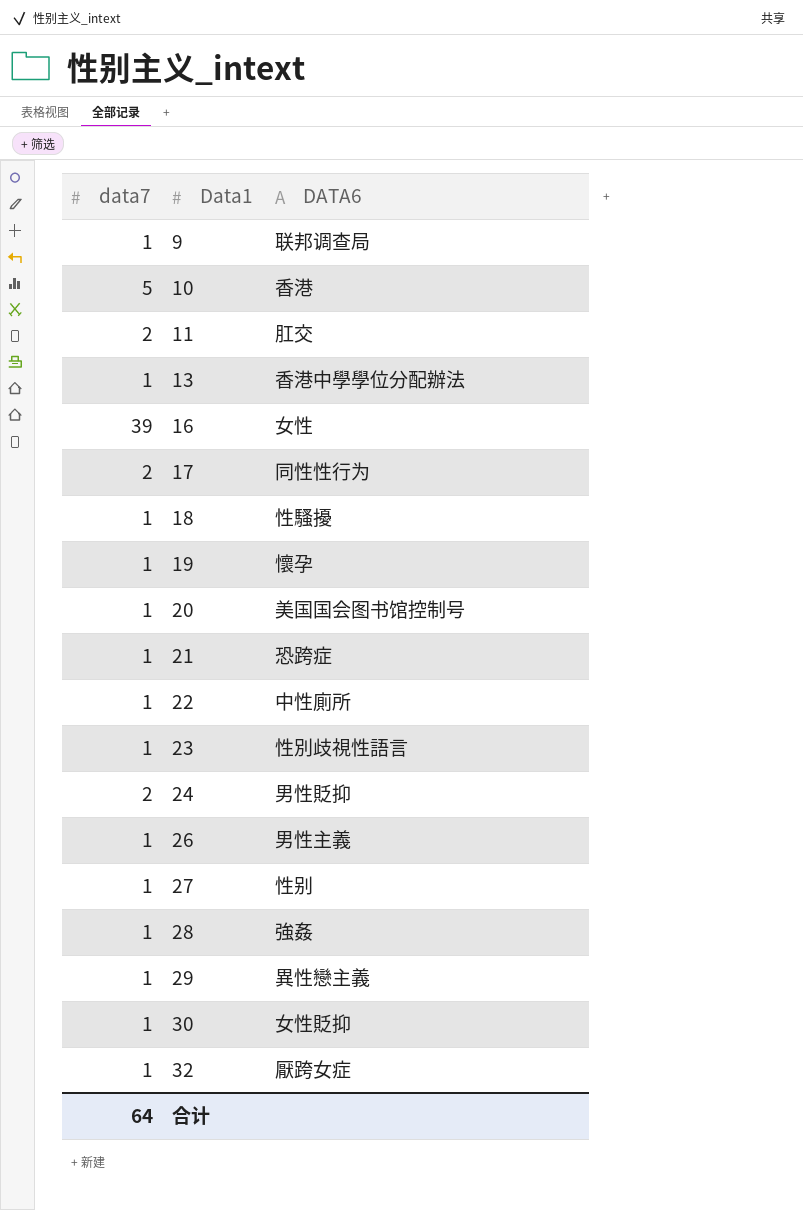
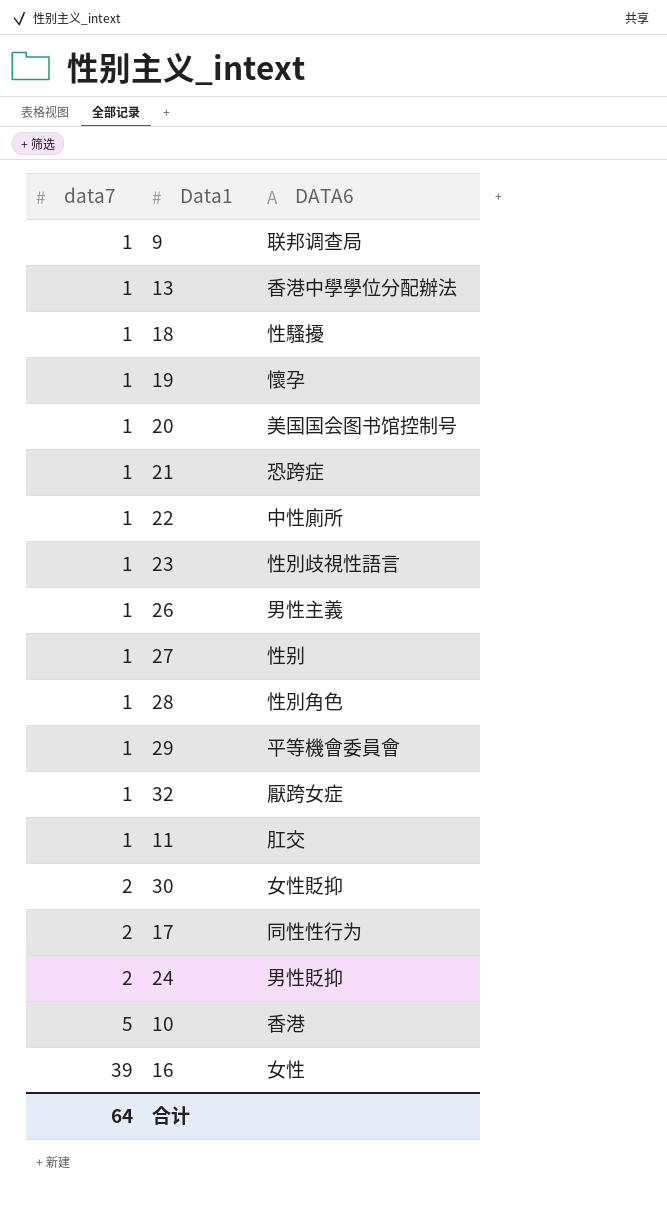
row order: Data1 ascending -> data7 ascending
28 | DATA6: 強姦 -> 性別角色
29 | DATA6: 異性戀主義 -> 平等機會委員會
11 | data7: 2 -> 1
30 | data7: 1 -> 2

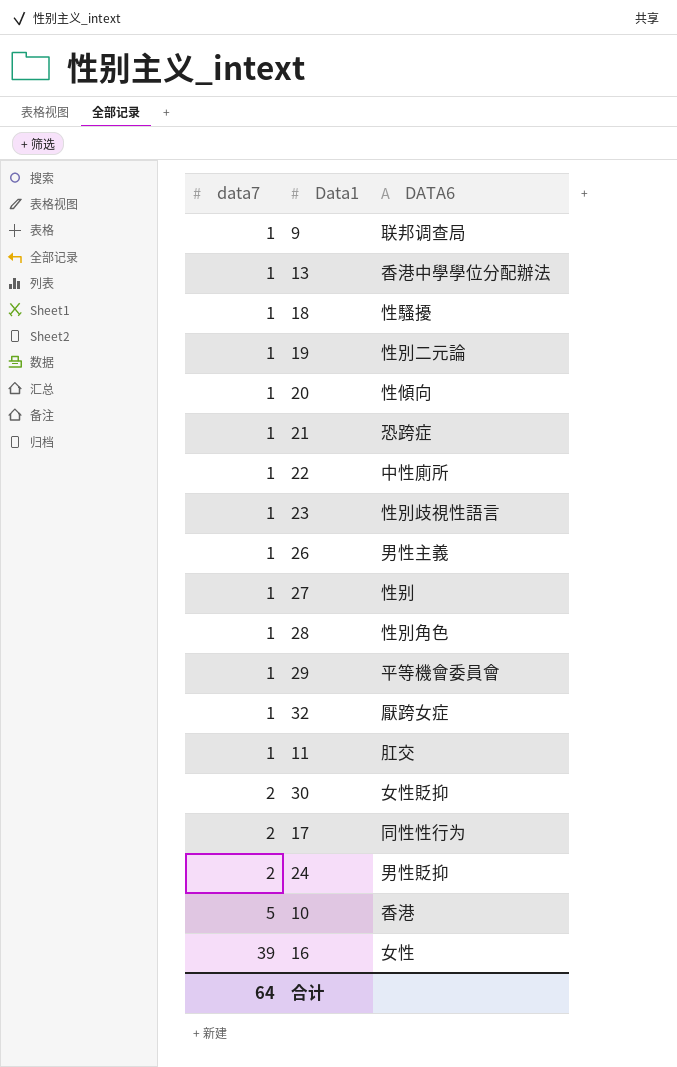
19 | DATA6: 懷孕 -> 性別二元論
20 | DATA6: 美国国会图书馆控制号 -> 性傾向

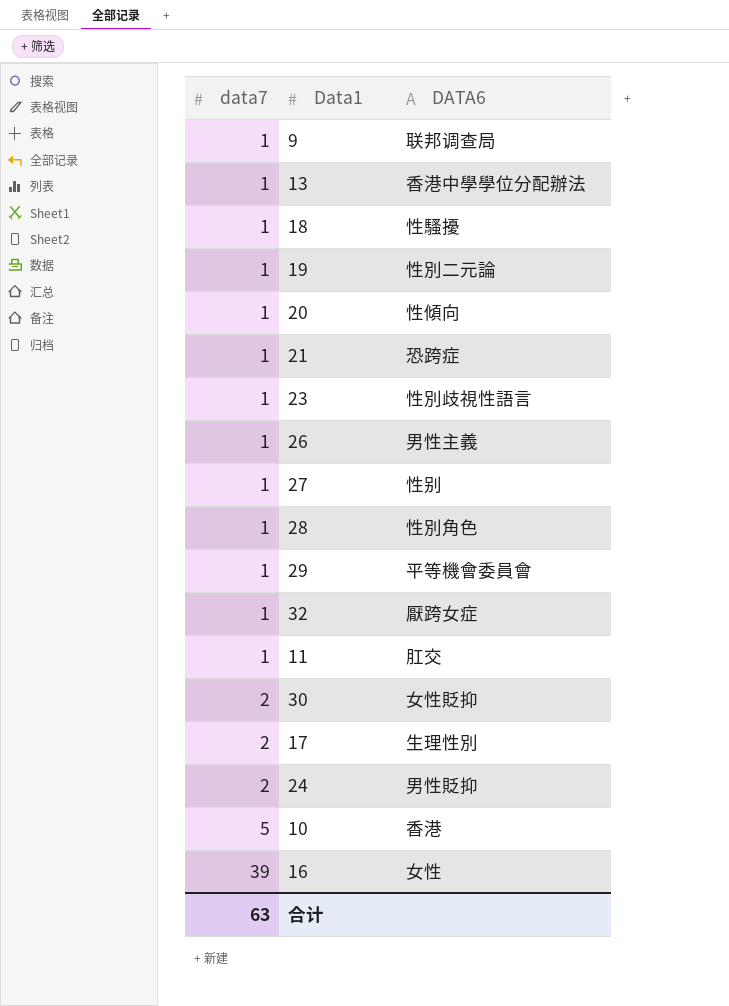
row 22: 1 | 中性廁所 -> none
17 | DATA6: 同性性行为 -> 生理性別
合计 | data7: 64 -> 63

